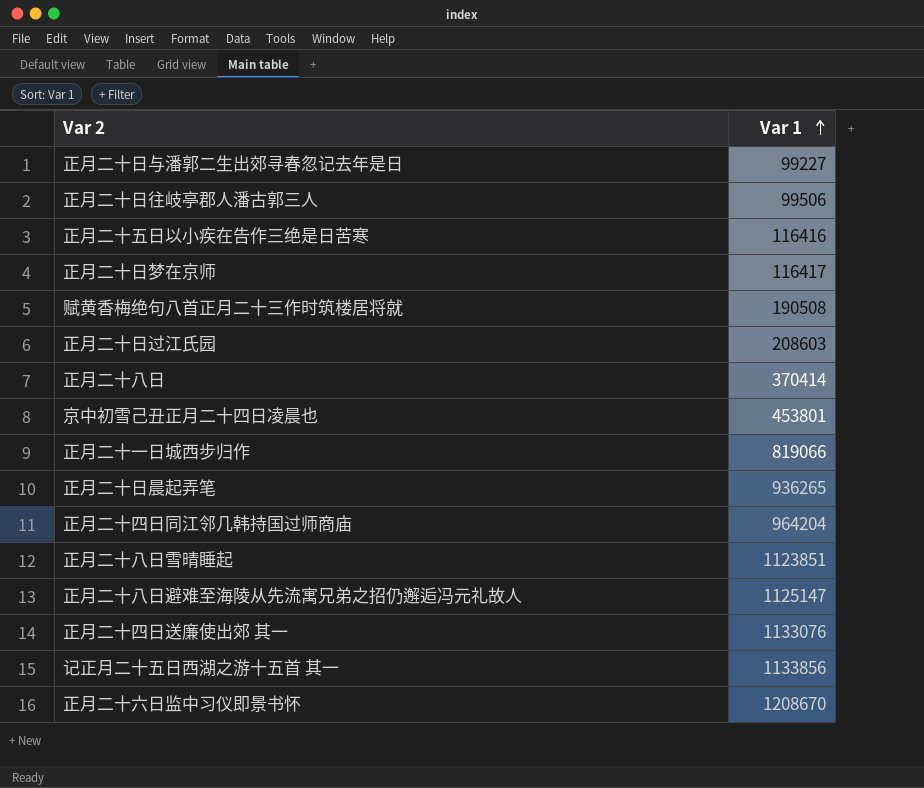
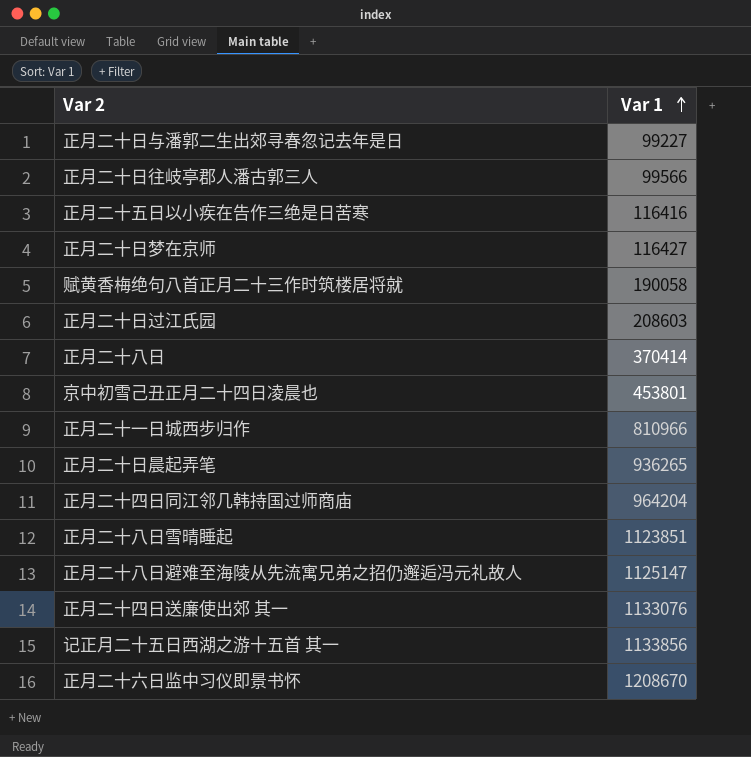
正月二十日往岐亭郡人潘古郭三人 | Var 1: 99506 -> 99566
正月二十日梦在京师 | Var 1: 116417 -> 116427
赋黄香梅绝句八首正月二十三作时筑楼居将就 | Var 1: 190508 -> 190058
正月二十一日城西步归作 | Var 1: 819066 -> 810966

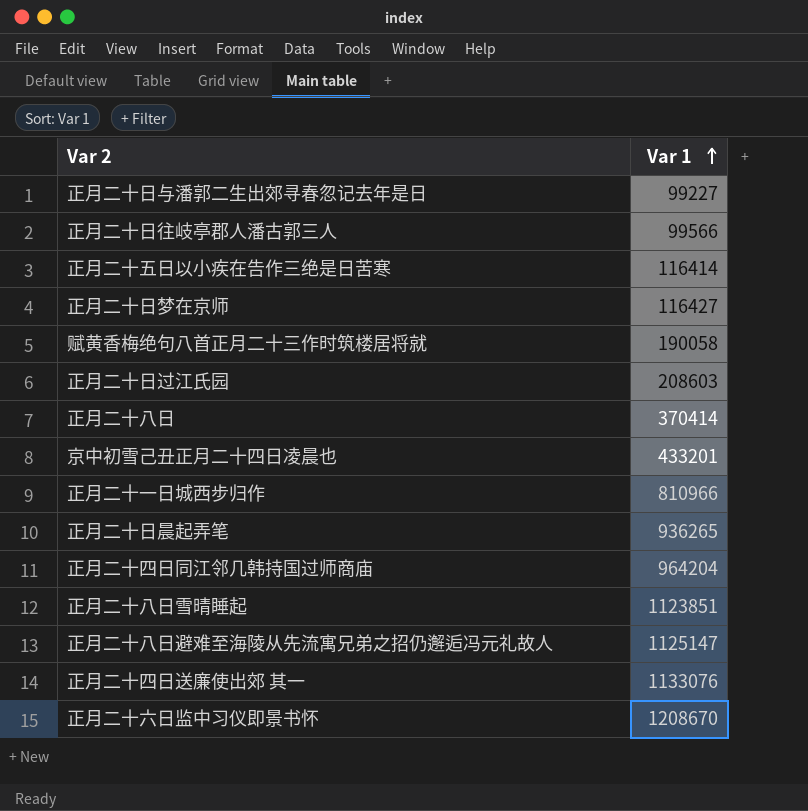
row 记正月二十五日西湖之游十五首 其一: 1133856 -> none
正月二十五日以小疾在告作三绝是日苦寒 | Var 1: 116416 -> 116414
京中初雪己丑正月二十四日凌晨也 | Var 1: 453801 -> 433201

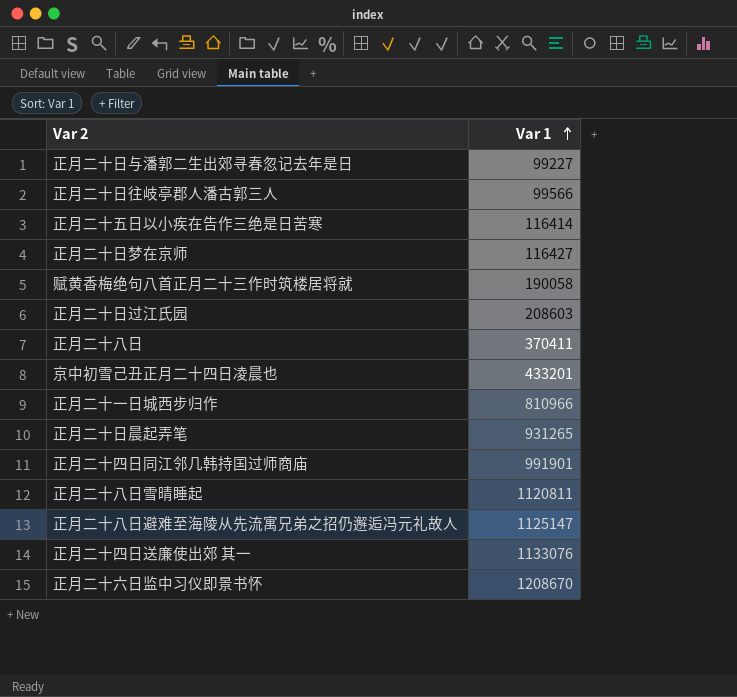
正月二十八日 | Var 1: 370414 -> 370411
正月二十日晨起弄笔 | Var 1: 936265 -> 931265
正月二十四日同江邻几韩持国过师商庙 | Var 1: 964204 -> 991901
正月二十八日雪晴睡起 | Var 1: 1123851 -> 1120811

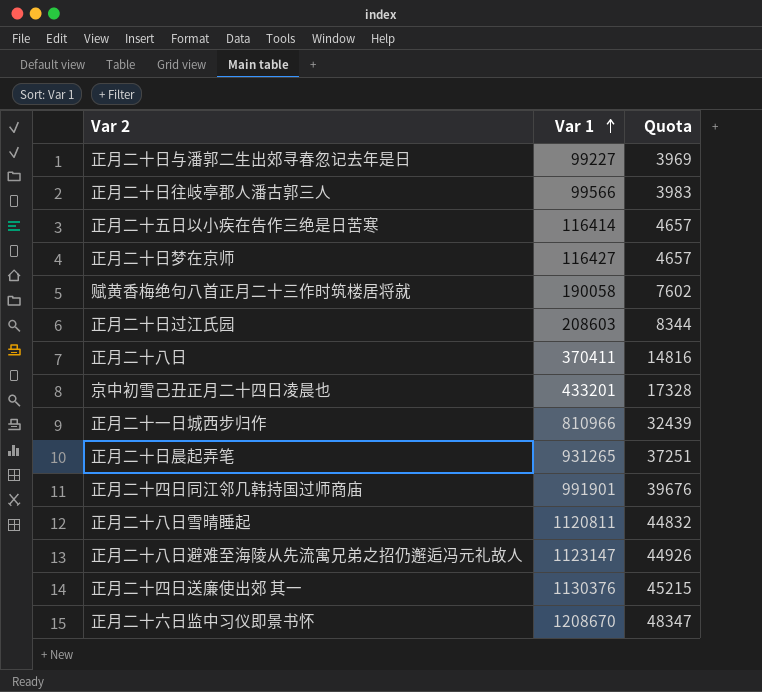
column Quota | formula: none -> [Var 1] * 0.04
正月二十八日避难至海陵从先流寓兄弟之招仍邂逅冯元礼故人 | Var 1: 1125147 -> 1123147
正月二十四日送廉使出郊 其一 | Var 1: 1133076 -> 1130376

